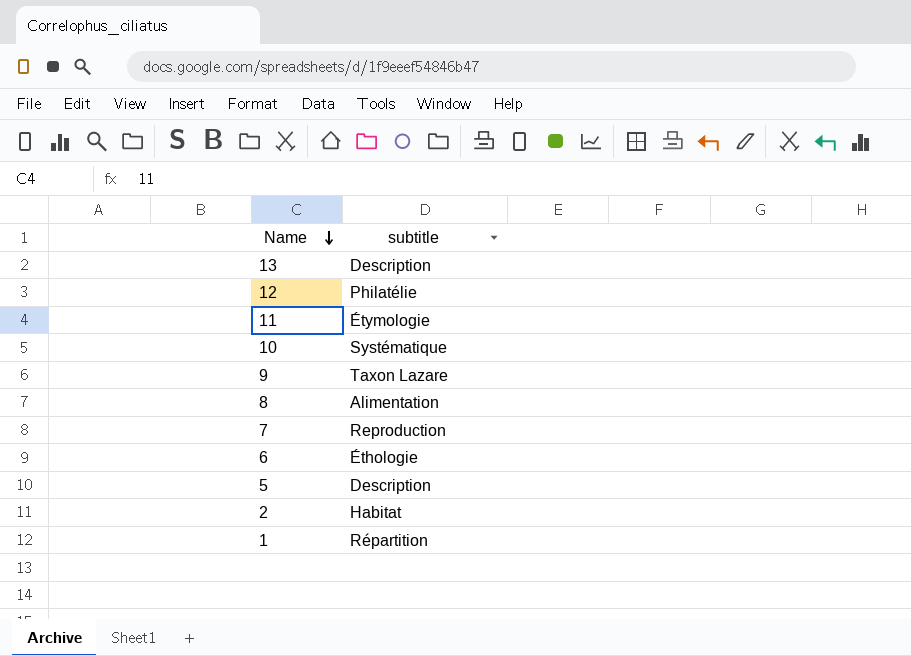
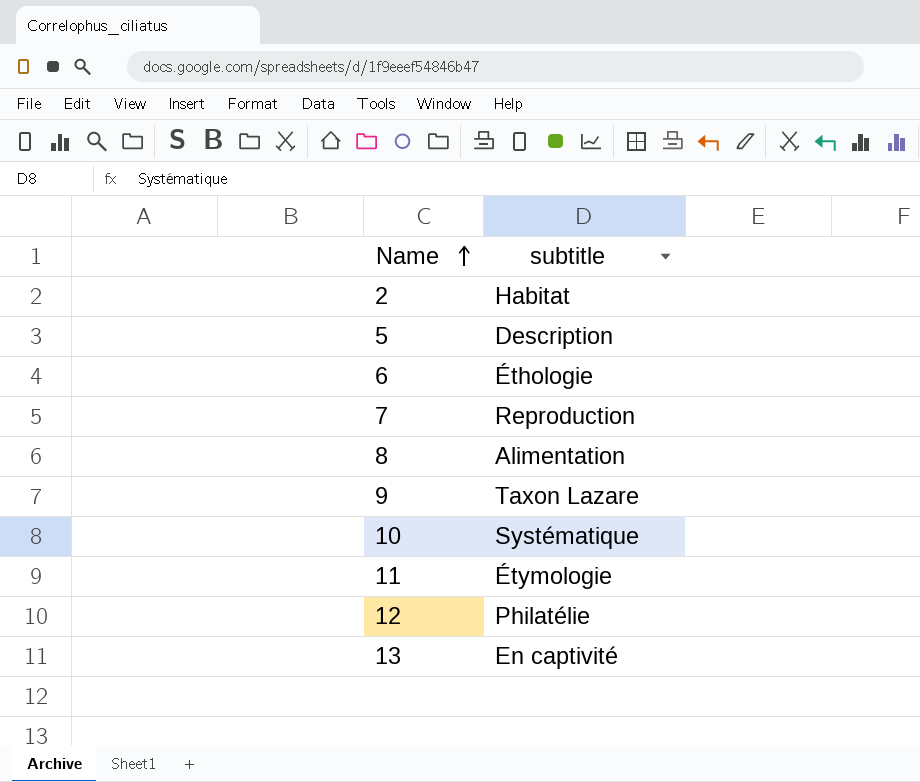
row order: Name descending -> Name ascending
row 1: Répartition -> none
13 | subtitle: Description -> En captivité

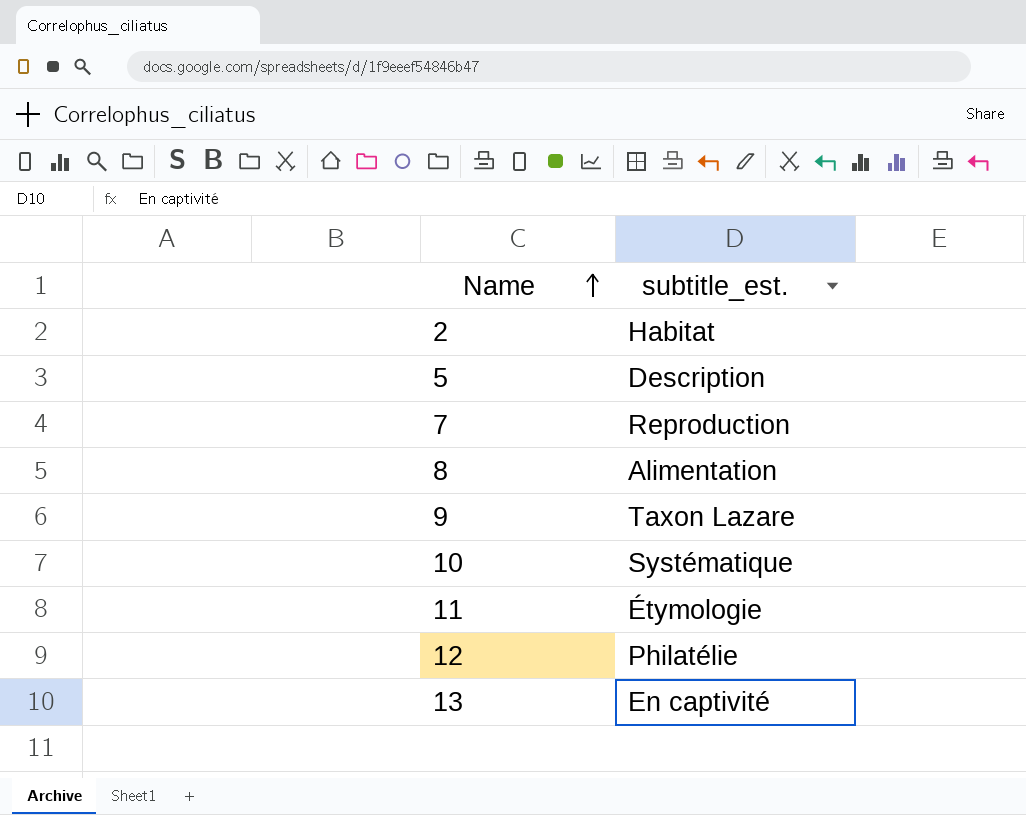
column name: subtitle -> subtitle_est.
row 6: Éthologie -> none

